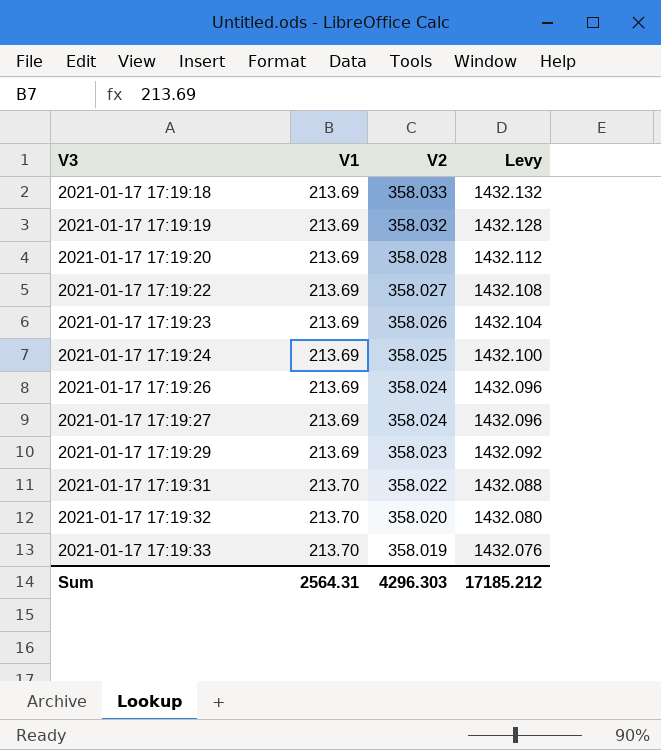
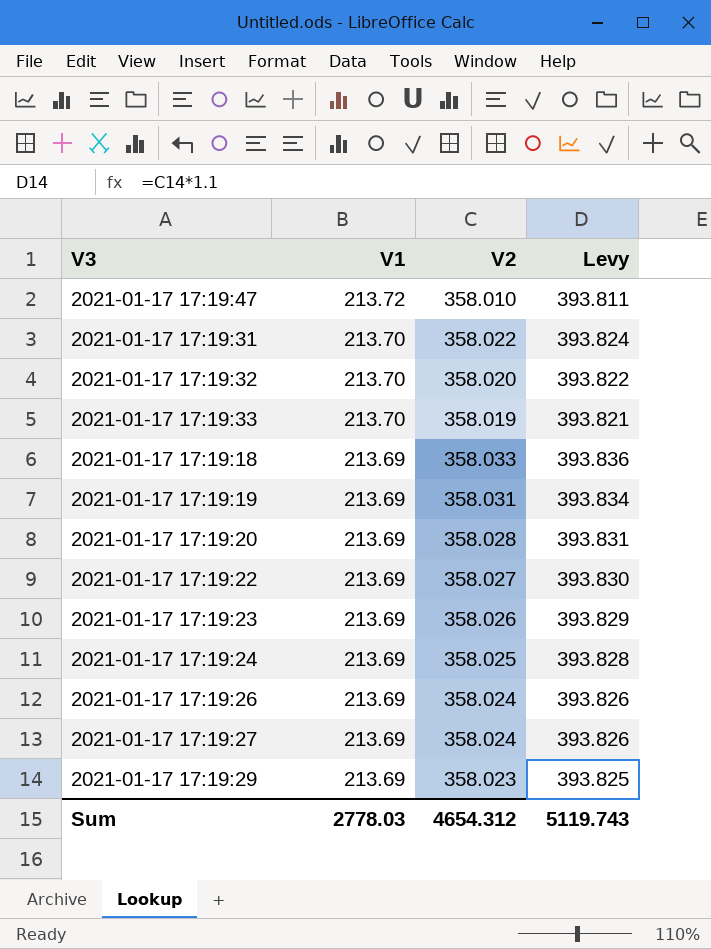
row order: V3 ascending -> V1 descending
column Levy | formula: [V2] * 4 -> [V2] * 1.1
row 2021-01-17 17:19:47: none -> 213.72 | 358.010 | 393.811
2021-01-17 17:19:19 | V2: 358.032 -> 358.031
Sum | V1: 2564.31 -> 2778.03
Sum | V2: 4296.303 -> 4654.312
Sum | Levy: 17185.212 -> 5119.743

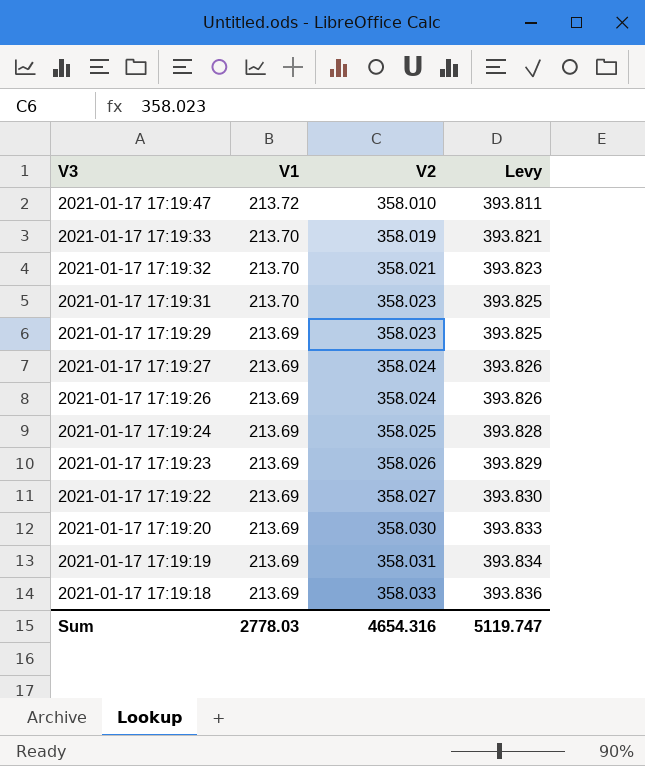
row order: V1 descending -> V3 descending
2021-01-17 17:19:32 | V2: 358.020 -> 358.021
2021-01-17 17:19:32 | Levy: 393.822 -> 393.823
2021-01-17 17:19:31 | V2: 358.022 -> 358.023
2021-01-17 17:19:31 | Levy: 393.824 -> 393.825
2021-01-17 17:19:20 | V2: 358.028 -> 358.030
2021-01-17 17:19:20 | Levy: 393.831 -> 393.833
Sum | V2: 4654.312 -> 4654.316
Sum | Levy: 5119.743 -> 5119.747

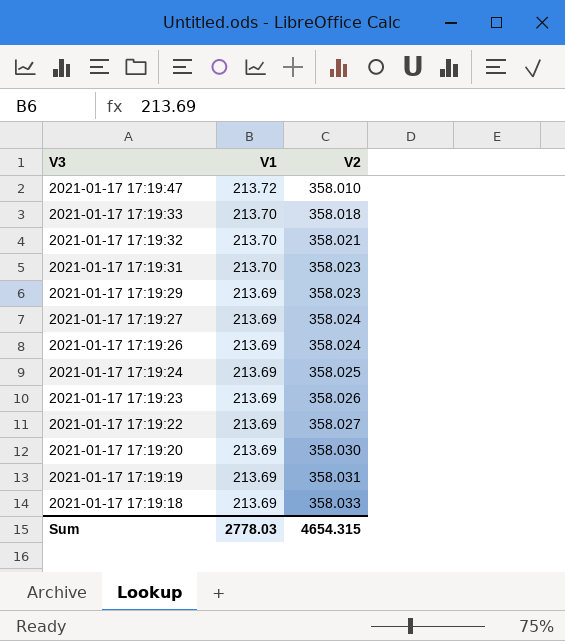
column Levy | formula: [V2] * 1.1 -> none
2021-01-17 17:19:33 | V2: 358.019 -> 358.018
Sum | V2: 4654.316 -> 4654.315

